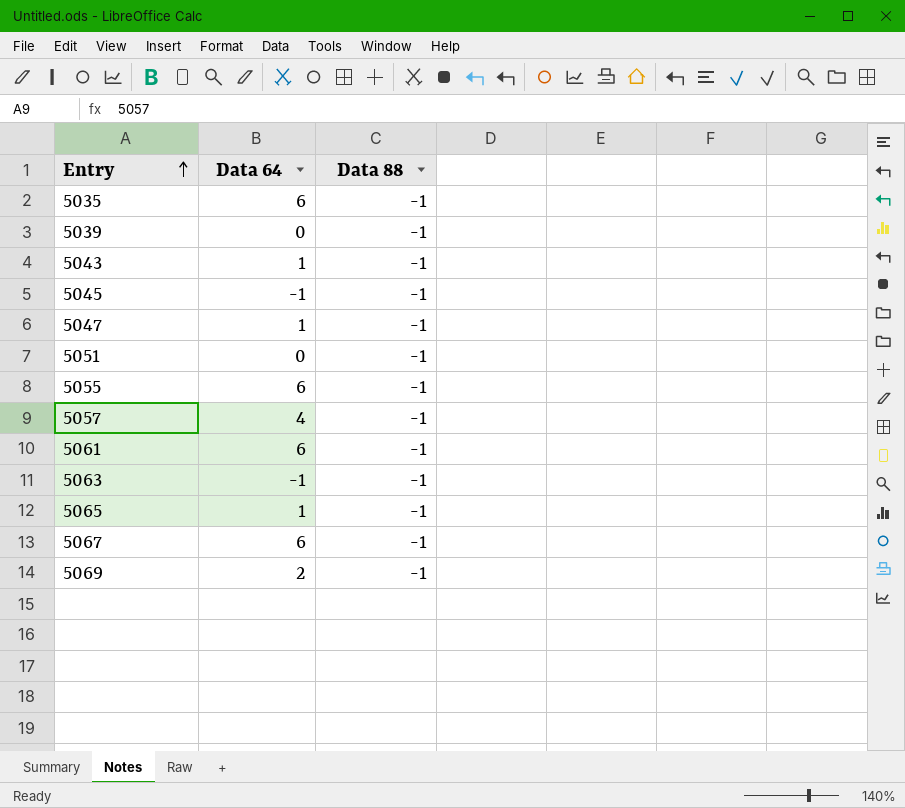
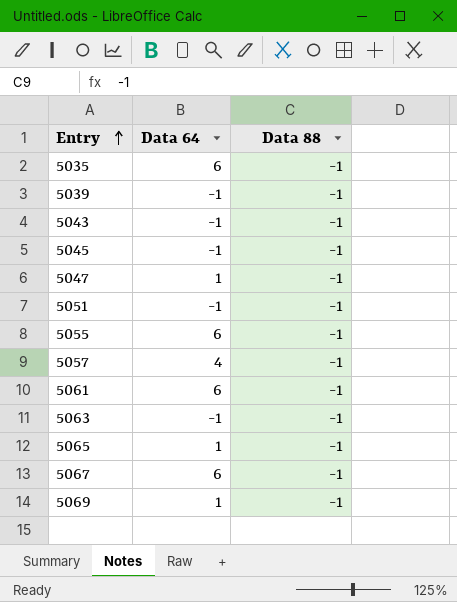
5039 | Data 64: 0 -> -1
5043 | Data 64: 1 -> -1
5051 | Data 64: 0 -> -1
5069 | Data 64: 2 -> 1

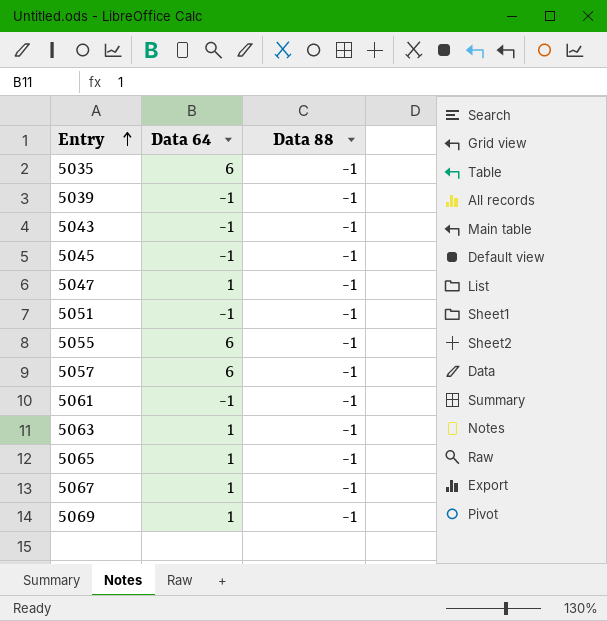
5057 | Data 64: 4 -> 6
5061 | Data 64: 6 -> -1
5063 | Data 64: -1 -> 1
5067 | Data 64: 6 -> 1

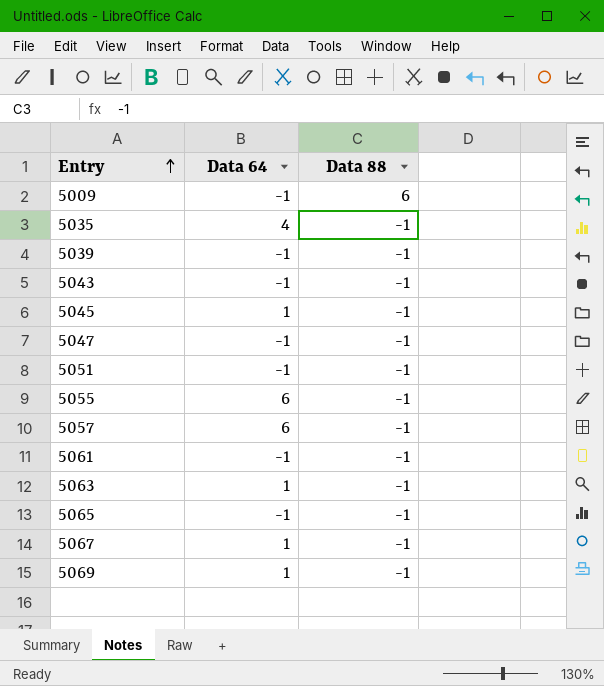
row 5009: none -> -1 | 6
5035 | Data 64: 6 -> 4
5045 | Data 64: -1 -> 1
5047 | Data 64: 1 -> -1
5065 | Data 64: 1 -> -1

